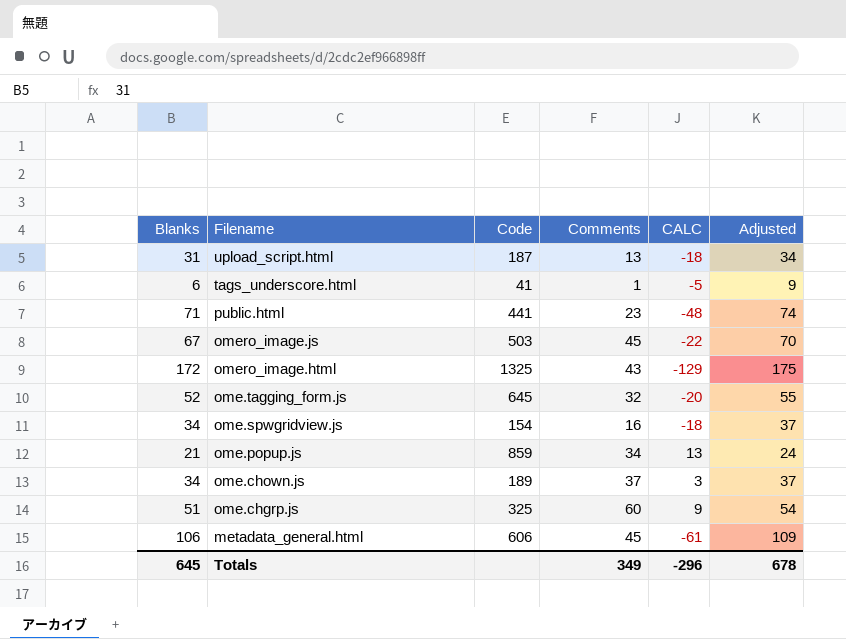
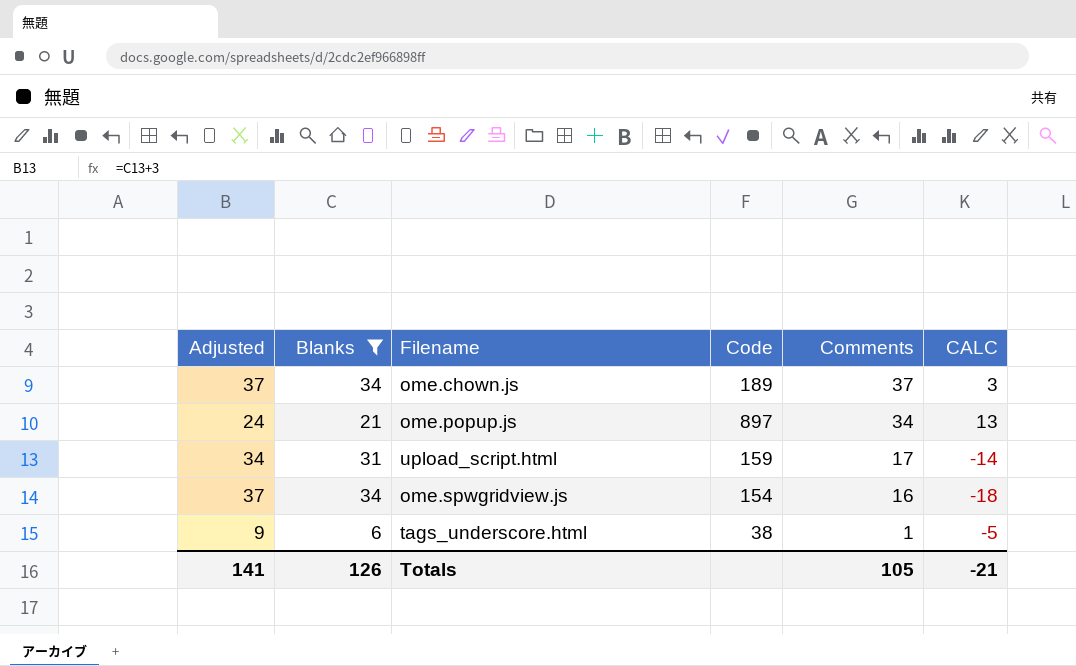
filter: none -> Blanks <= 34
row order: Filename descending -> Comments descending
column Adjusted | position: 6 -> 1
ome.popup.js | Code: 859 -> 897
upload_script.html | Code: 187 -> 159
upload_script.html | Comments: 13 -> 17
upload_script.html | CALC: -18 -> -14
tags_underscore.html | Code: 41 -> 38
Totals | Adjusted: 678 -> 141
Totals | Blanks: 645 -> 126
Totals | Comments: 349 -> 105
Totals | CALC: -296 -> -21

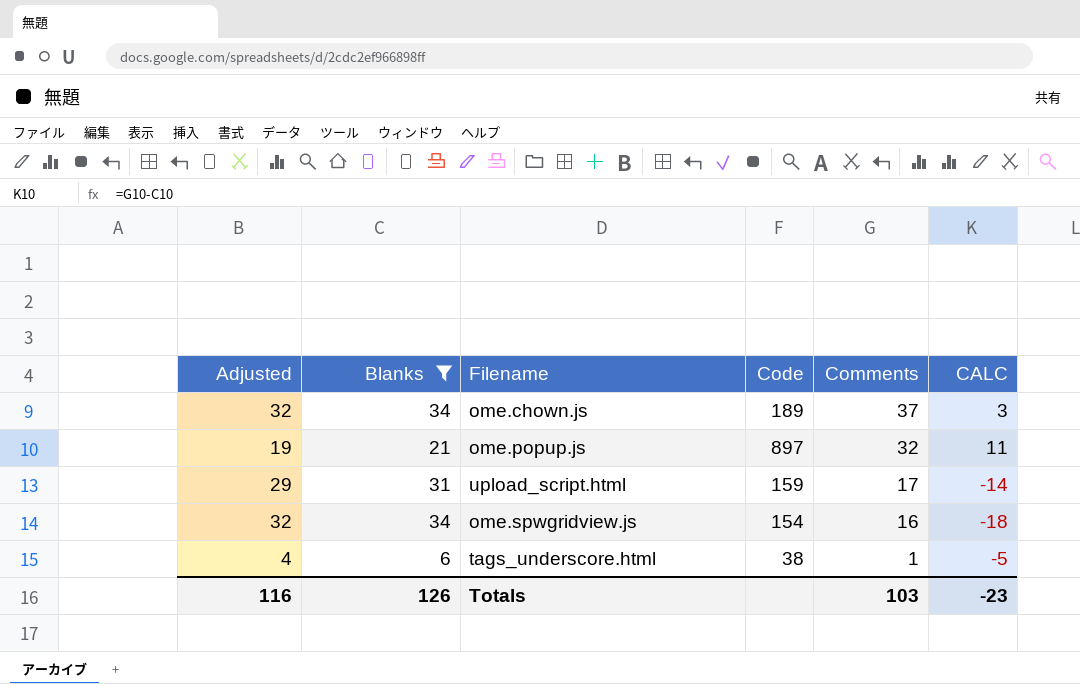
column Adjusted | formula: [Blanks] + 3 -> [Blanks] - 2
ome.popup.js | Comments: 34 -> 32
ome.popup.js | CALC: 13 -> 11
Totals | Adjusted: 141 -> 116
Totals | Comments: 105 -> 103
Totals | CALC: -21 -> -23

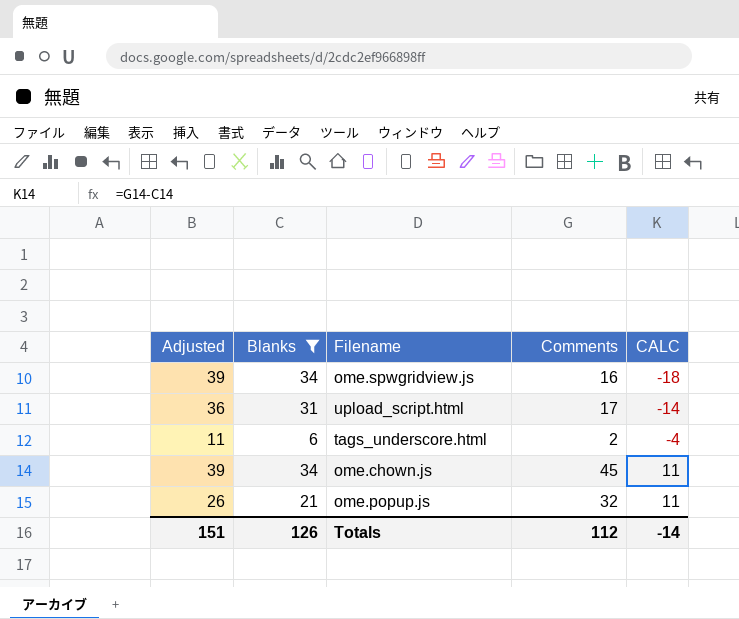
row order: Comments descending -> CALC ascending
column Code | position: 4 -> none
column Adjusted | formula: [Blanks] - 2 -> [Blanks] + 5
tags_underscore.html | Comments: 1 -> 2
tags_underscore.html | CALC: -5 -> -4
ome.chown.js | Comments: 37 -> 45
ome.chown.js | CALC: 3 -> 11
Totals | Adjusted: 116 -> 151
Totals | Comments: 103 -> 112
Totals | CALC: -23 -> -14

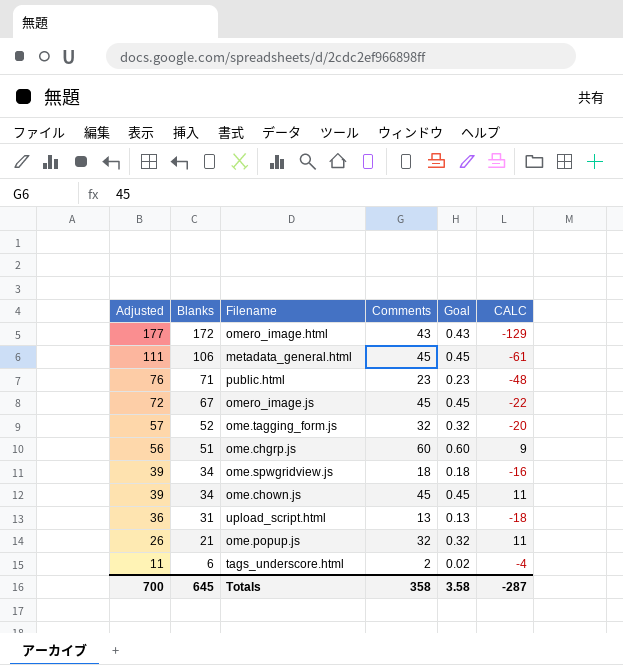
filter: Blanks <= 34 -> none
row order: CALC ascending -> Adjusted descending
column Goal | formula: none -> [Comments] * 0.01
ome.spwgridview.js | Comments: 16 -> 18
ome.spwgridview.js | CALC: -18 -> -16
upload_script.html | Comments: 17 -> 13
upload_script.html | CALC: -14 -> -18
Totals | Adjusted: 151 -> 700
Totals | Blanks: 126 -> 645
Totals | Comments: 112 -> 358
Totals | CALC: -14 -> -287

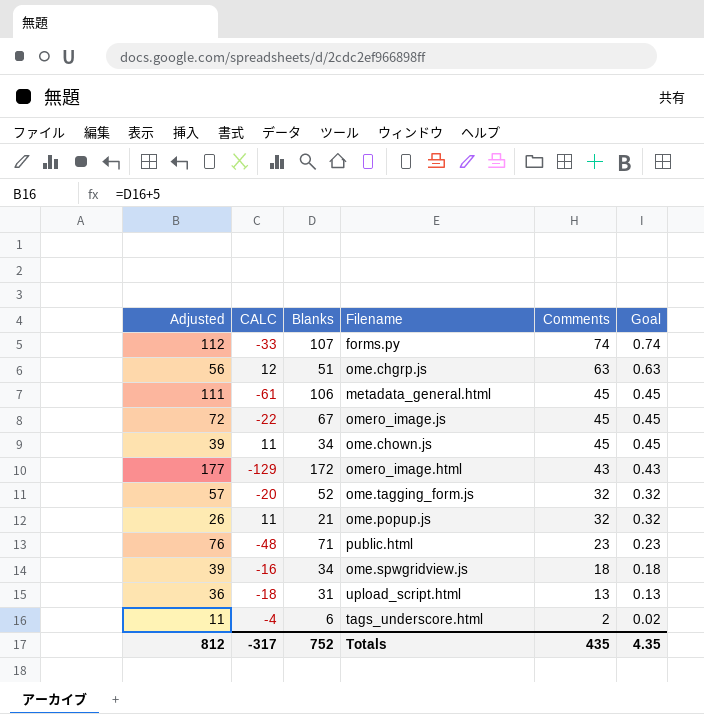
row order: Adjusted descending -> Comments descending
column CALC | position: 6 -> 2
row forms.py: none -> 112 | -33 | 107 | 74 | 0.74
ome.chgrp.js | CALC: 9 -> 12
ome.chgrp.js | Comments: 60 -> 63
ome.chgrp.js | Goal: 0.60 -> 0.63
Totals | Adjusted: 700 -> 812
Totals | CALC: -287 -> -317
Totals | Blanks: 645 -> 752
Totals | Comments: 358 -> 435
Totals | Goal: 3.58 -> 4.35

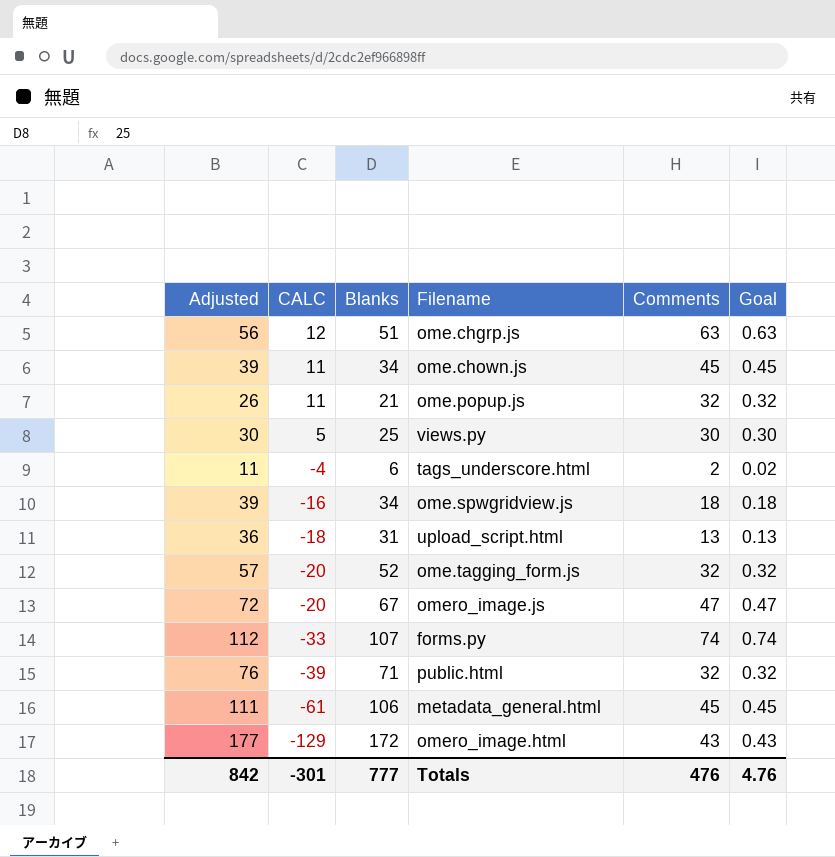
row order: Comments descending -> CALC descending
row views.py: none -> 30 | 5 | 25 | 30 | 0.30
omero_image.js | CALC: -22 -> -20
omero_image.js | Comments: 45 -> 47
omero_image.js | Goal: 0.45 -> 0.47
public.html | CALC: -48 -> -39
public.html | Comments: 23 -> 32
public.html | Goal: 0.23 -> 0.32
Totals | Adjusted: 812 -> 842
Totals | CALC: -317 -> -301
Totals | Blanks: 752 -> 777
Totals | Comments: 435 -> 476
Totals | Goal: 4.35 -> 4.76

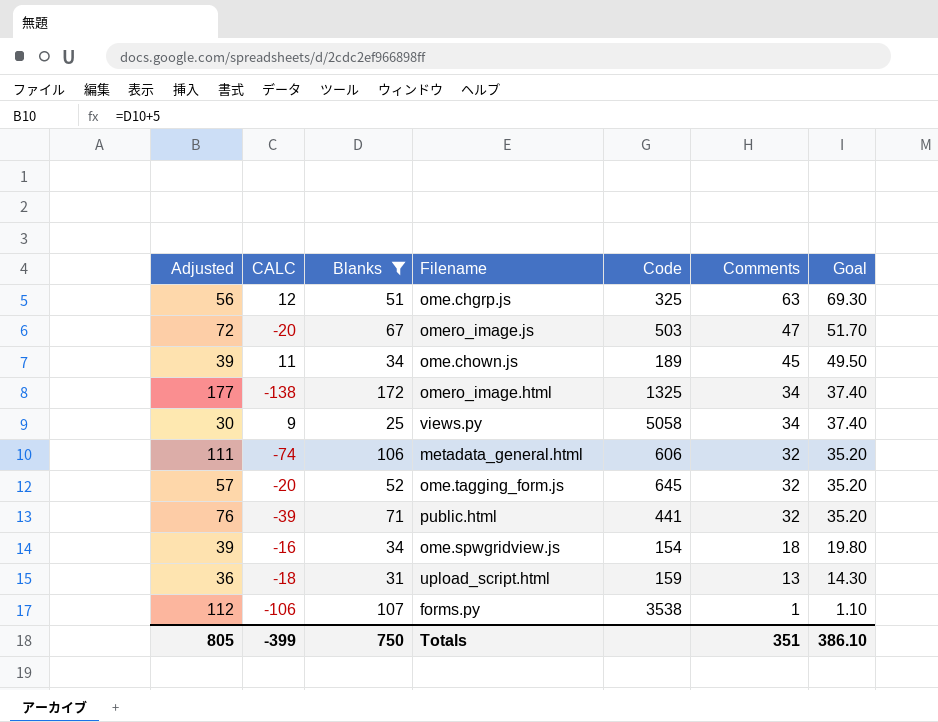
filter: none -> Blanks >= 25
row order: CALC descending -> Comments descending
column Code | position: none -> 5
column Goal | formula: [Comments] * 0.01 -> [Comments] * 1.1
omero_image.html | CALC: -129 -> -138
omero_image.html | Comments: 43 -> 34
views.py | CALC: 5 -> 9
views.py | Comments: 30 -> 34
metadata_general.html | CALC: -61 -> -74
metadata_general.html | Comments: 45 -> 32
forms.py | CALC: -33 -> -106
forms.py | Comments: 74 -> 1
Totals | Adjusted: 842 -> 805
Totals | CALC: -301 -> -399
Totals | Blanks: 777 -> 750
Totals | Comments: 476 -> 351
Totals | Goal: 4.76 -> 386.10

